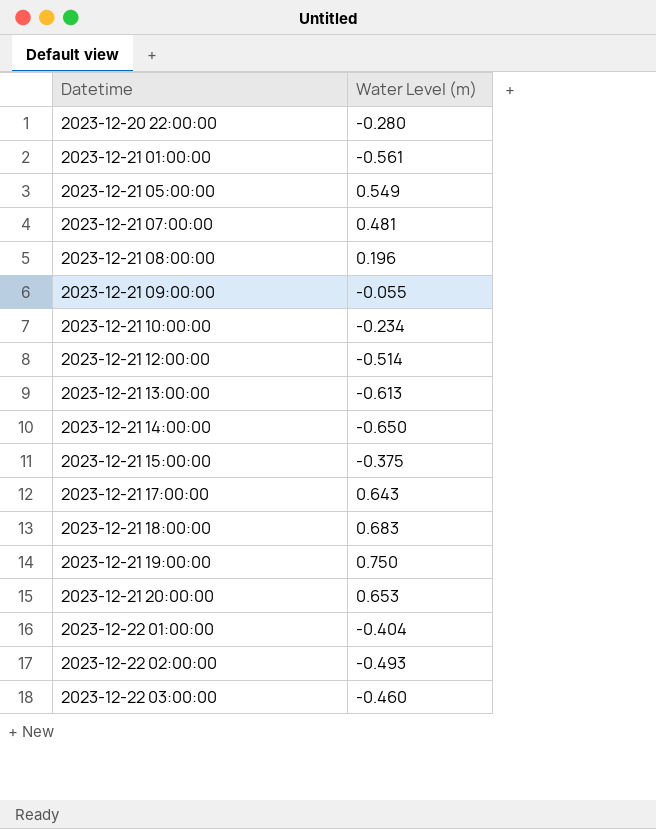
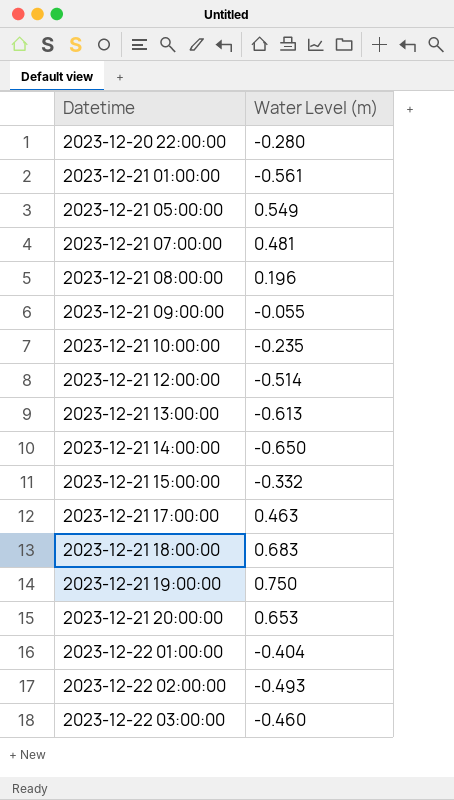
2023-12-21 10:00:00 | Water Level (m): -0.234 -> -0.235
2023-12-21 15:00:00 | Water Level (m): -0.375 -> -0.332
2023-12-21 17:00:00 | Water Level (m): 0.643 -> 0.463

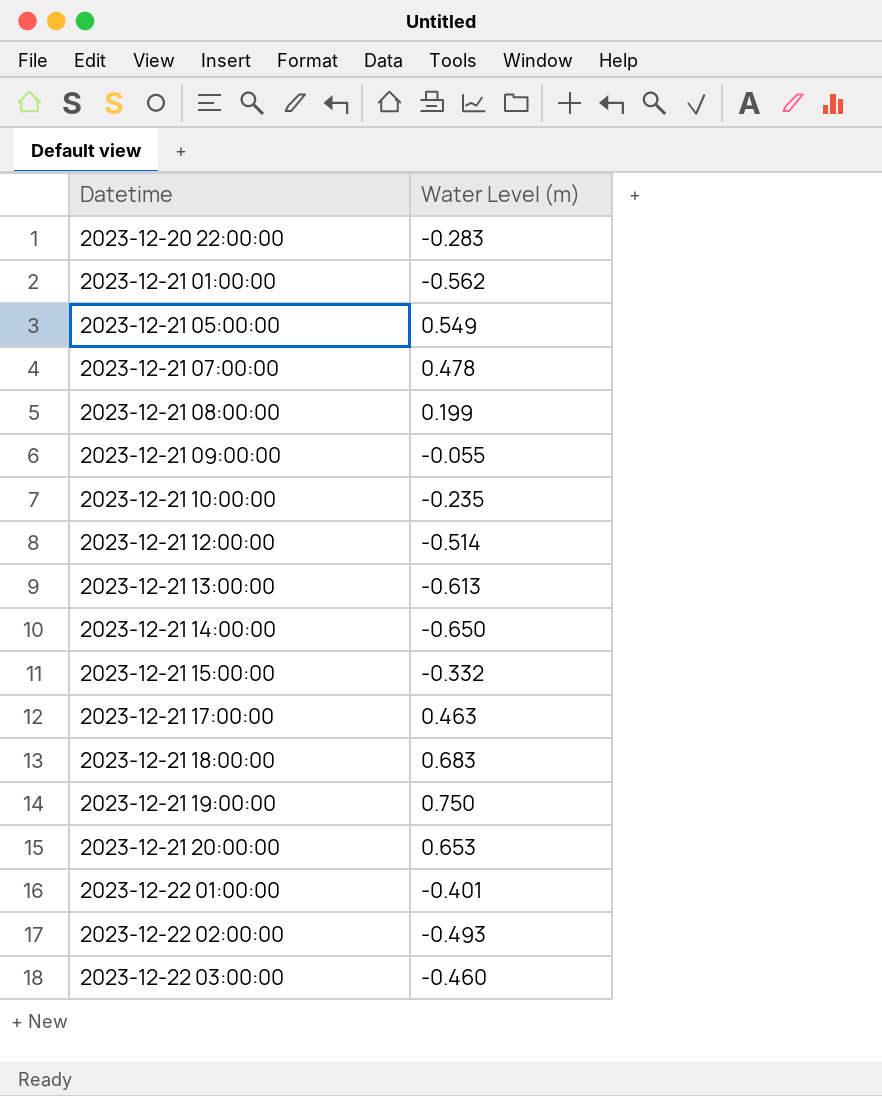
2023-12-20 22:00:00 | Water Level (m): -0.280 -> -0.283
2023-12-21 01:00:00 | Water Level (m): -0.561 -> -0.562
2023-12-21 07:00:00 | Water Level (m): 0.481 -> 0.478
2023-12-21 08:00:00 | Water Level (m): 0.196 -> 0.199
2023-12-22 01:00:00 | Water Level (m): -0.404 -> -0.401

